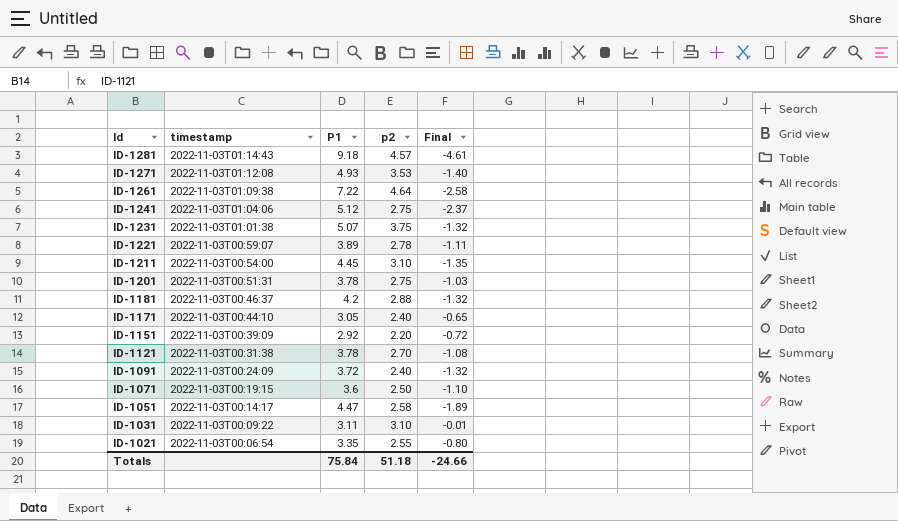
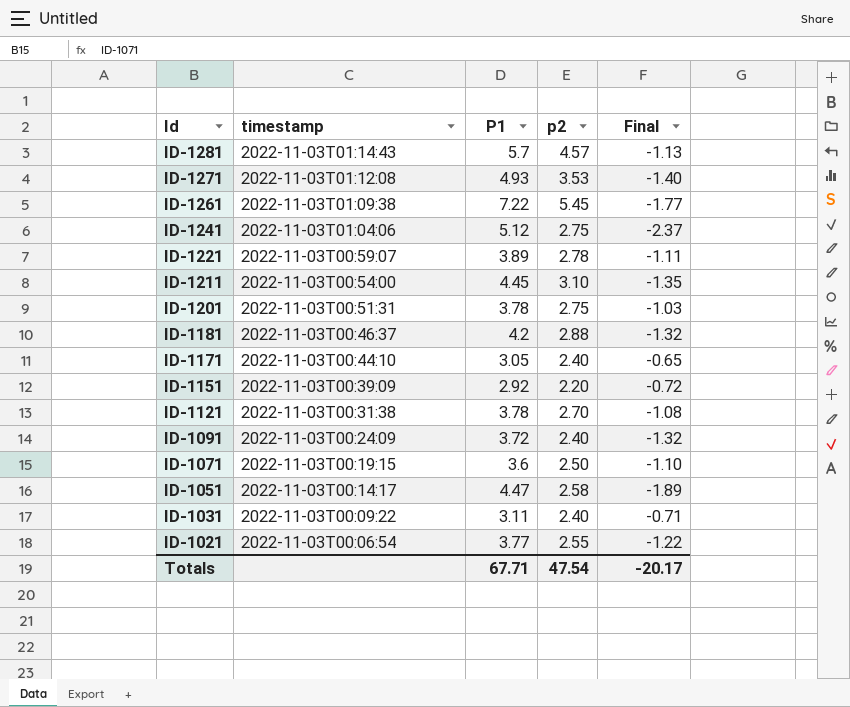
row ID-1231: 2022-11-03T01:01:38 | 5.07 | 3.75 | -1.32 -> none
ID-1281 | P1: 9.18 -> 5.7
ID-1281 | Final: -4.61 -> -1.13
ID-1261 | p2: 4.64 -> 5.45
ID-1261 | Final: -2.58 -> -1.77
ID-1031 | p2: 3.10 -> 2.40
ID-1031 | Final: -0.01 -> -0.71
ID-1021 | P1: 3.35 -> 3.77
ID-1021 | Final: -0.80 -> -1.22
Totals | P1: 75.84 -> 67.71
Totals | p2: 51.18 -> 47.54
Totals | Final: -24.66 -> -20.17

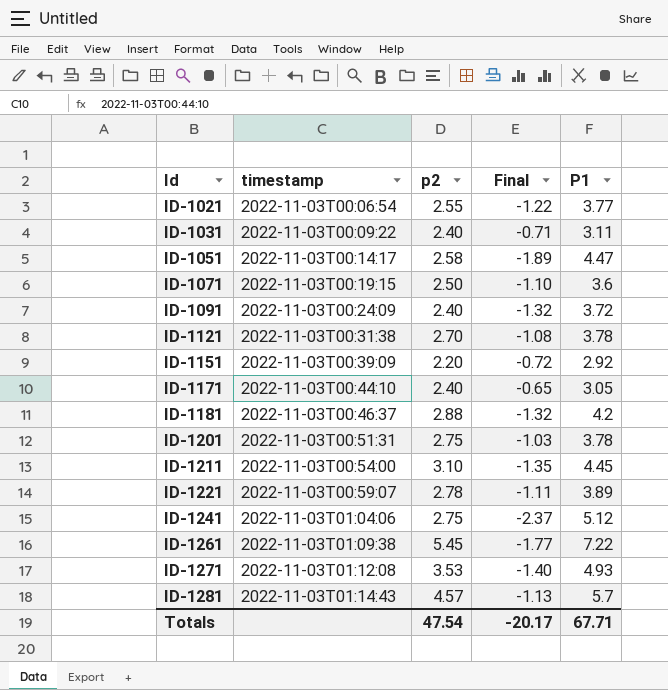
row order: Id descending -> Id ascending
column P1 | position: 3 -> 5

